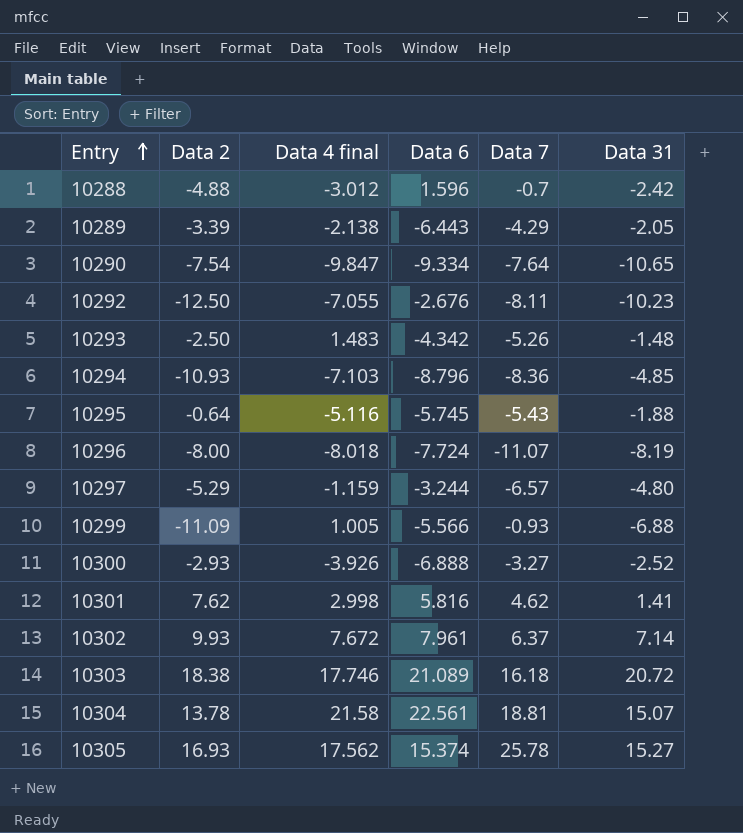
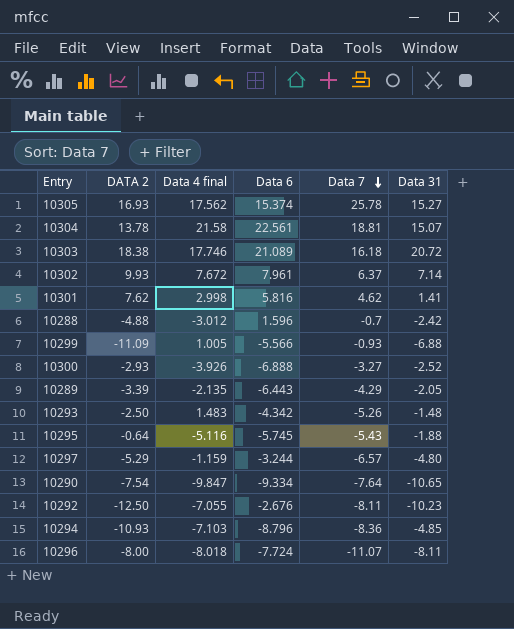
row order: Entry ascending -> Data 7 descending
column name: Data 2 -> DATA 2
10289 | Data 4 final: -2.138 -> -2.135
10296 | Data 31: -8.19 -> -8.11

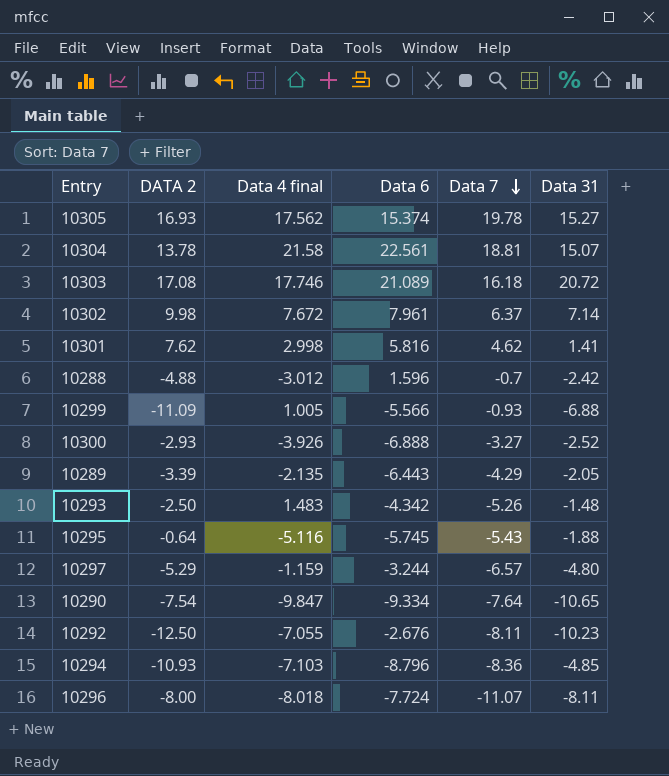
10305 | Data 7: 25.78 -> 19.78
10303 | DATA 2: 18.38 -> 17.08
10302 | DATA 2: 9.93 -> 9.98

